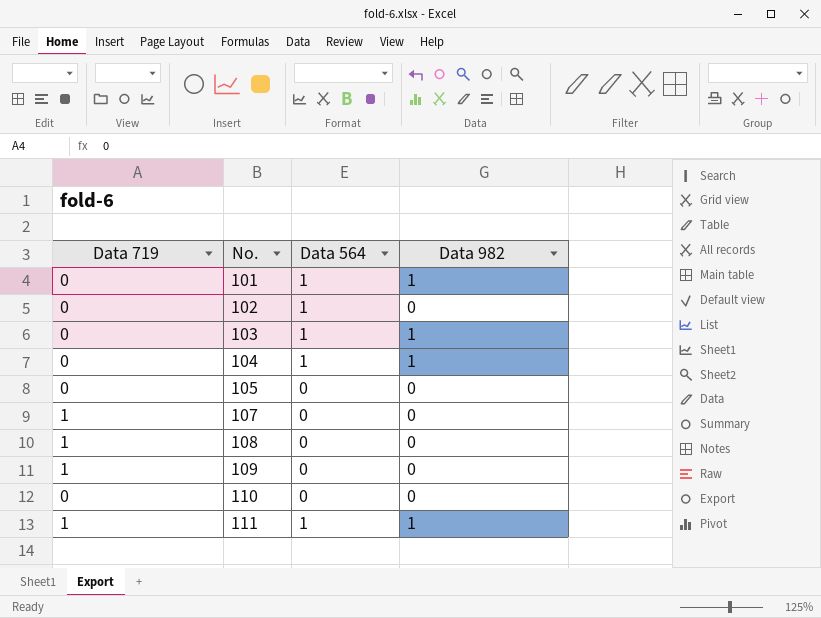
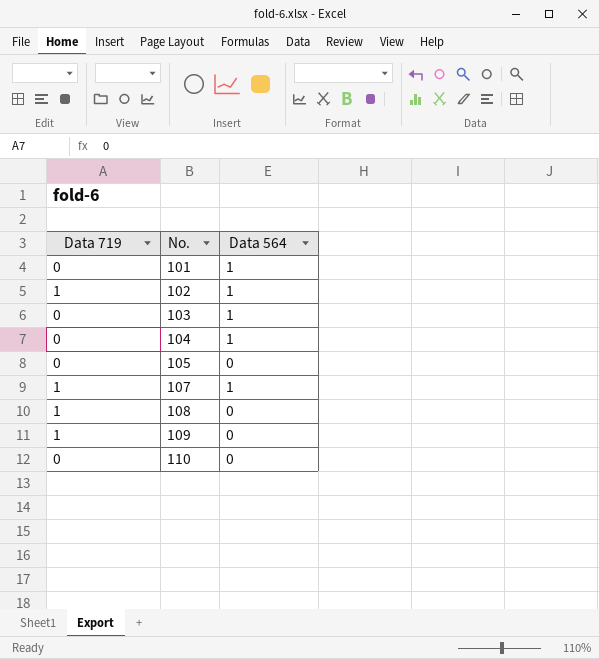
column Data 982 | position: 4 -> none
row 111: 1 | 1 | 1 -> none
102 | Data 719: 0 -> 1
107 | Data 564: 0 -> 1

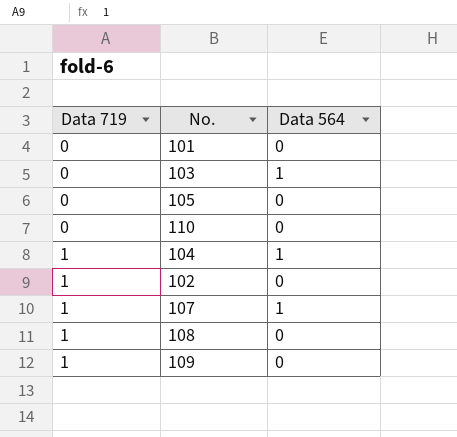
row order: No. ascending -> Data 719 ascending
101 | Data 564: 1 -> 0
104 | Data 719: 0 -> 1
102 | Data 564: 1 -> 0

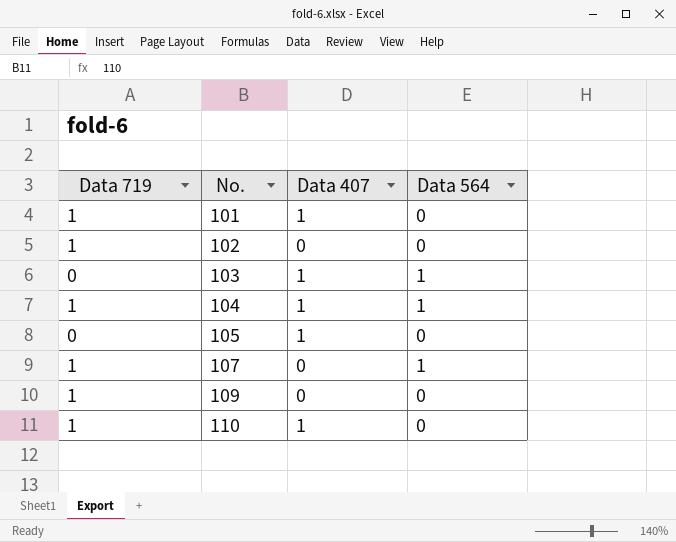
row order: Data 719 ascending -> No. ascending
column Data 407 | position: none -> 3
row 108: 1 | 0 -> none
101 | Data 719: 0 -> 1
110 | Data 719: 0 -> 1

